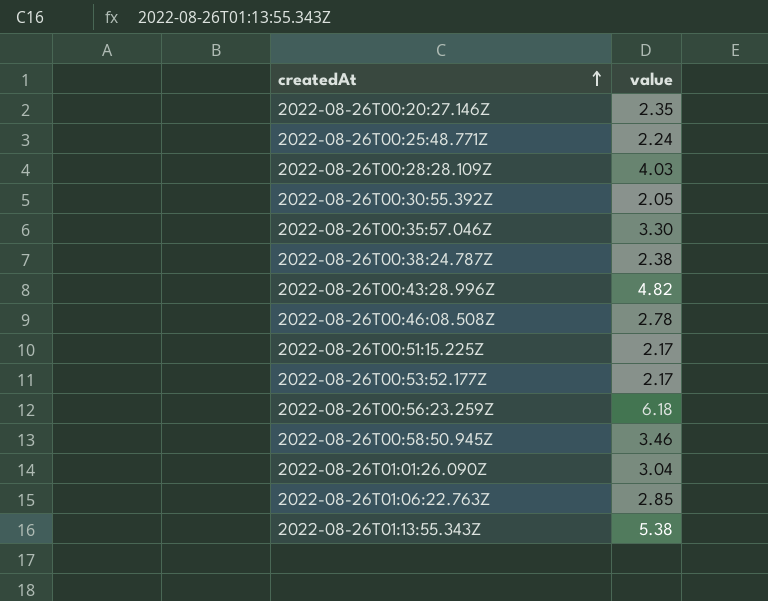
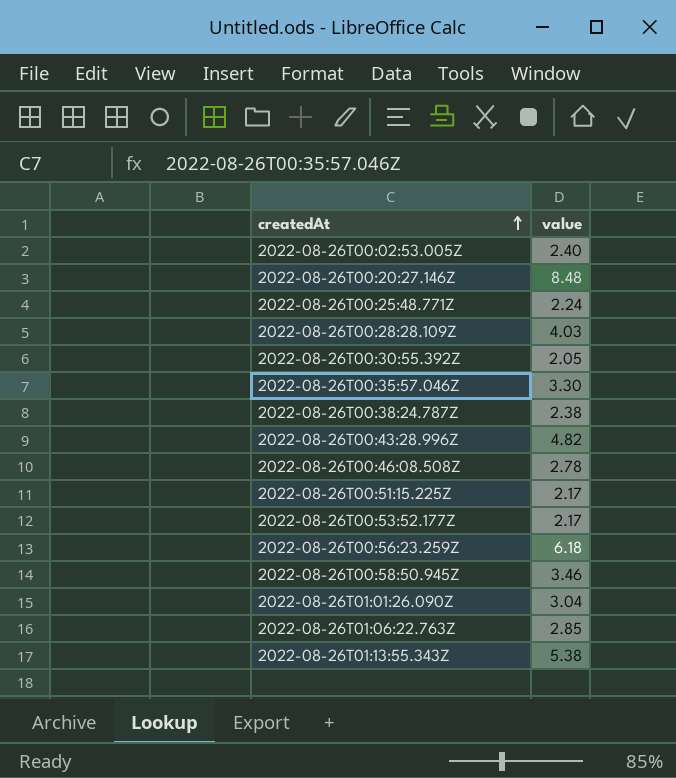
row 2022-08-26T00:02:53.005Z: none -> 2.40
2022-08-26T00:20:27.146Z | value: 2.35 -> 8.48

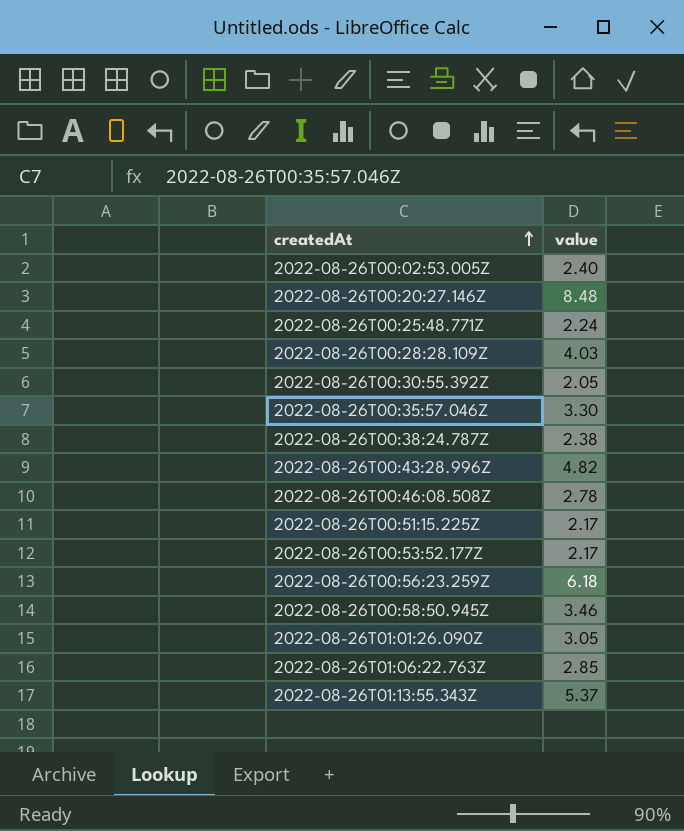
2022-08-26T01:01:26.090Z | value: 3.04 -> 3.05
2022-08-26T01:13:55.343Z | value: 5.38 -> 5.37

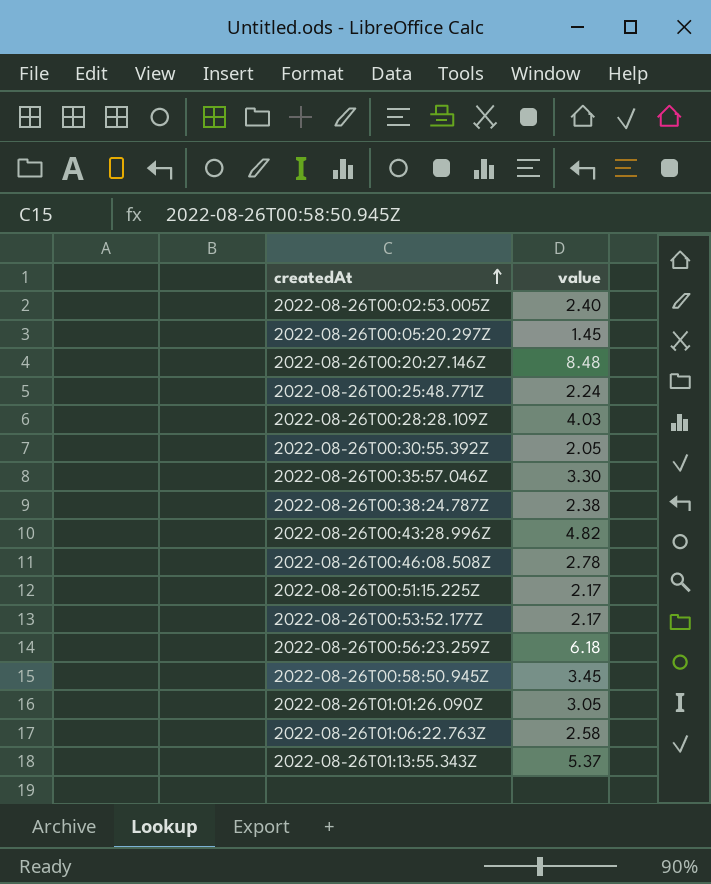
row 2022-08-26T00:05:20.297Z: none -> 1.45
2022-08-26T00:58:50.945Z | value: 3.46 -> 3.45
2022-08-26T01:06:22.763Z | value: 2.85 -> 2.58

